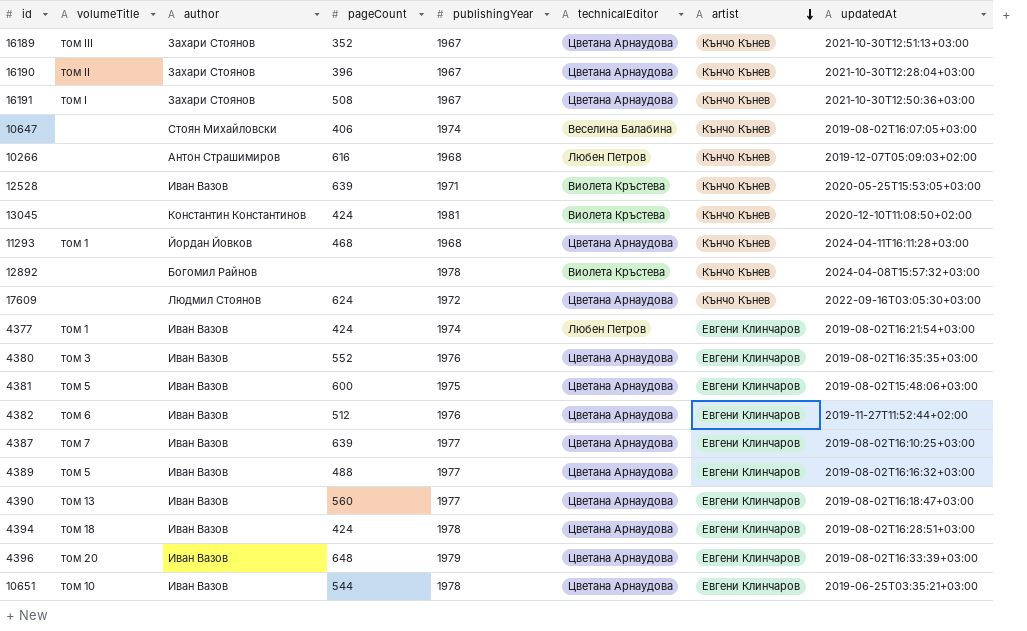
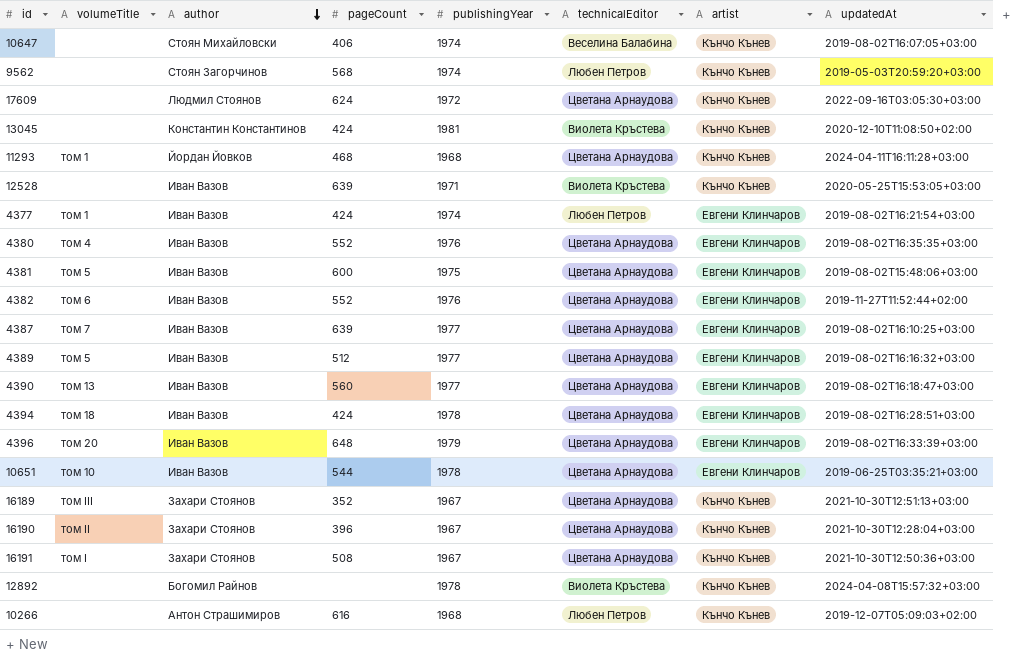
row order: artist descending -> author descending
row 9562: none -> none | Стоян Загорчинов | 568 | 1974 | Любен Петров | Кънчо Кънев | 2019-05-03T20:59:20+03:00
4380 | volumeTitle: том 3 -> том 4
4382 | pageCount: 512 -> 552
4389 | pageCount: 488 -> 512

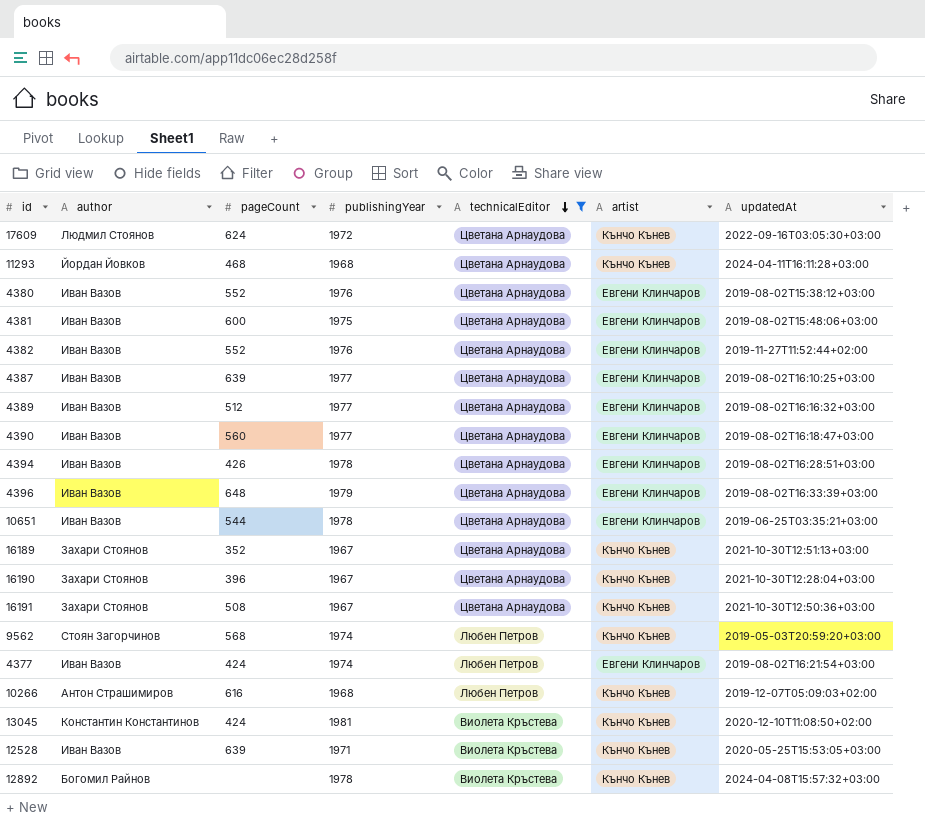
filter: none -> technicalEditor != Веселина Балабина
row order: author descending -> technicalEditor descending
column volumeTitle | position: 2 -> none
4380 | updatedAt: 2019-08-02T16:35:35+03:00 -> 2019-08-02T15:38:12+03:00
4394 | pageCount: 424 -> 426

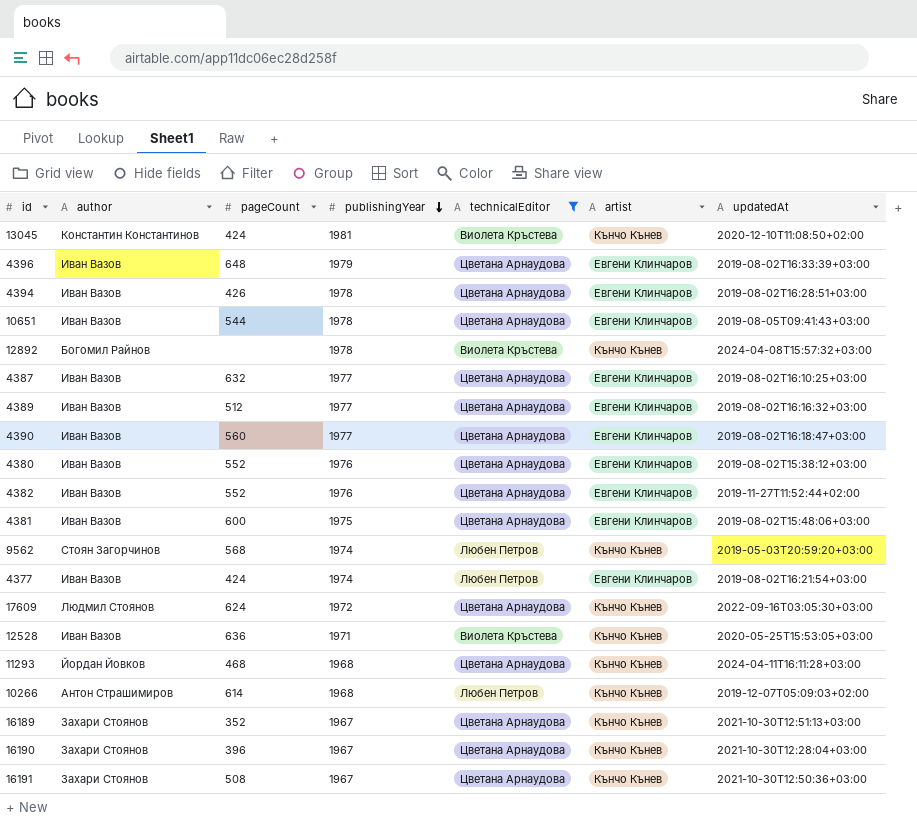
row order: technicalEditor descending -> publishingYear descending
10651 | updatedAt: 2019-06-25T03:35:21+03:00 -> 2019-08-05T09:41:43+03:00
4387 | pageCount: 639 -> 632
12528 | pageCount: 639 -> 636
10266 | pageCount: 616 -> 614

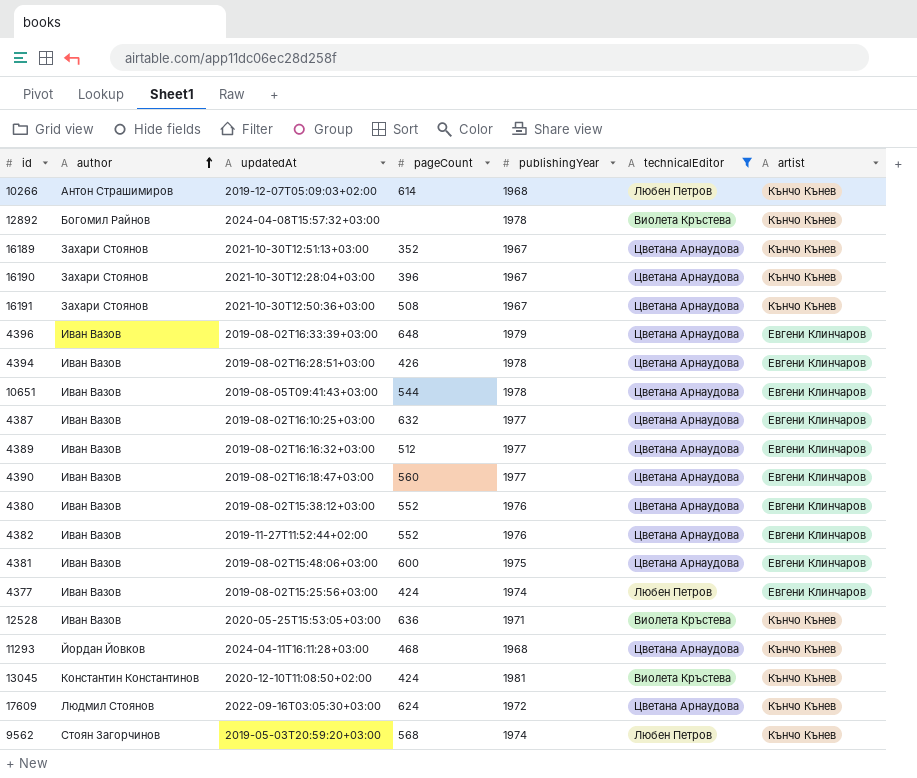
row order: publishingYear descending -> author ascending
column updatedAt | position: 7 -> 3
4377 | updatedAt: 2019-08-02T16:21:54+03:00 -> 2019-08-02T15:25:56+03:00

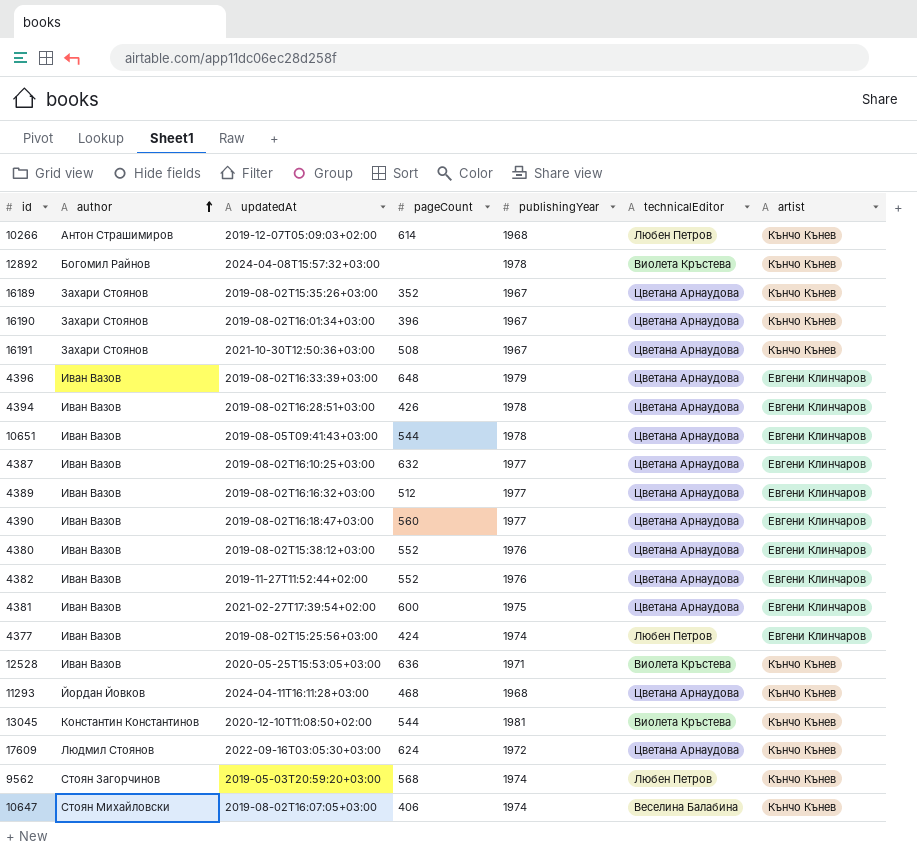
filter: technicalEditor != Веселина Балабина -> none
16189 | updatedAt: 2021-10-30T12:51:13+03:00 -> 2019-08-02T15:35:26+03:00
16190 | updatedAt: 2021-10-30T12:28:04+03:00 -> 2019-08-02T16:01:34+03:00
4381 | updatedAt: 2019-08-02T15:48:06+03:00 -> 2021-02-27T17:39:54+02:00
13045 | pageCount: 424 -> 544

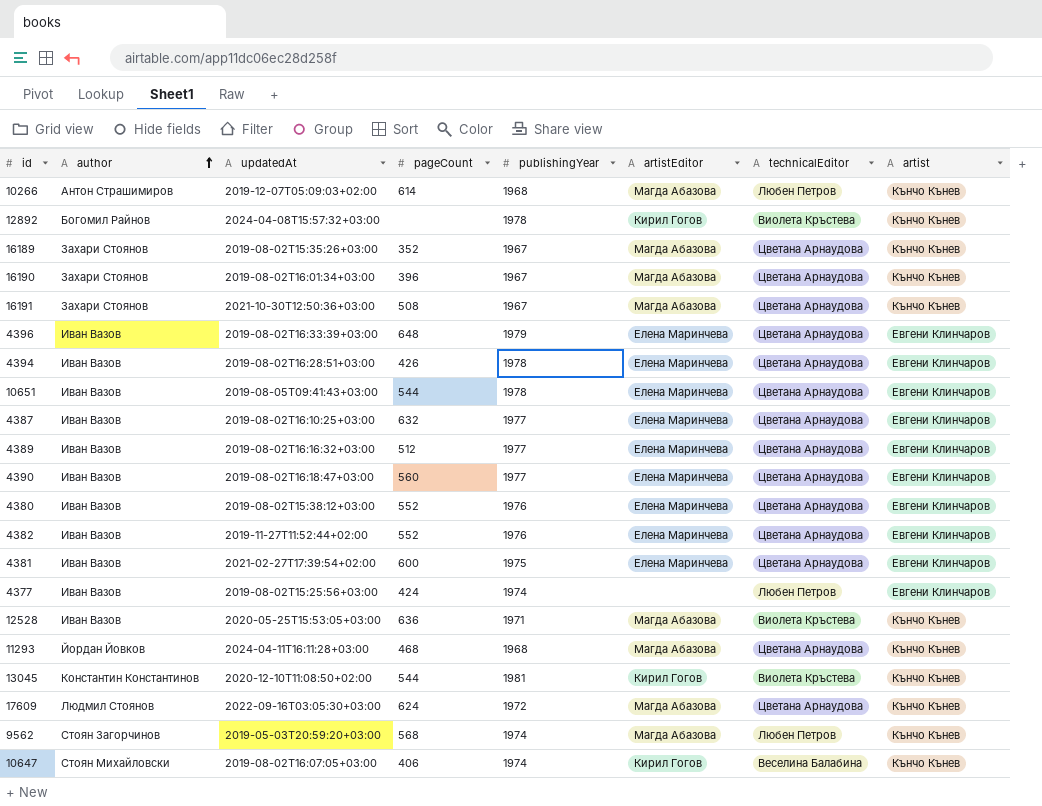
column artistEditor | position: none -> 6

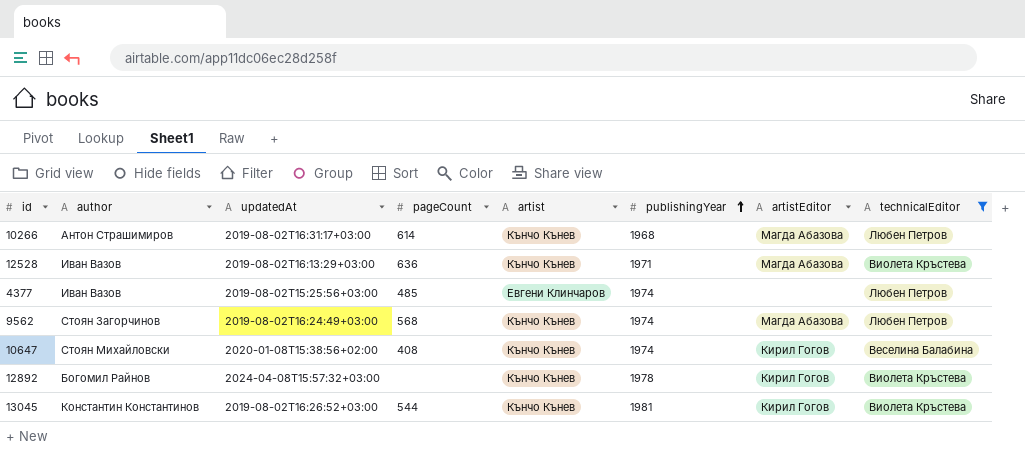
filter: none -> technicalEditor != Цветана Арнаудова
row order: author ascending -> publishingYear ascending
column artist | position: 8 -> 5
10266 | updatedAt: 2019-12-07T05:09:03+02:00 -> 2019-08-02T16:31:17+03:00
12528 | updatedAt: 2020-05-25T15:53:05+03:00 -> 2019-08-02T16:13:29+03:00
4377 | pageCount: 424 -> 485
9562 | updatedAt: 2019-05-03T20:59:20+03:00 -> 2019-08-02T16:24:49+03:00
10647 | updatedAt: 2019-08-02T16:07:05+03:00 -> 2020-01-08T15:38:56+02:00
10647 | pageCount: 406 -> 408
13045 | updatedAt: 2020-12-10T11:08:50+02:00 -> 2019-08-02T16:26:52+03:00

